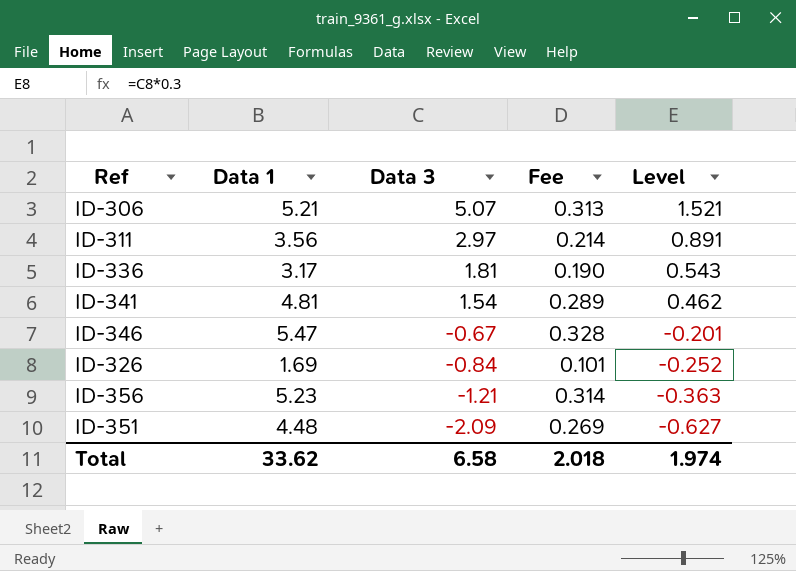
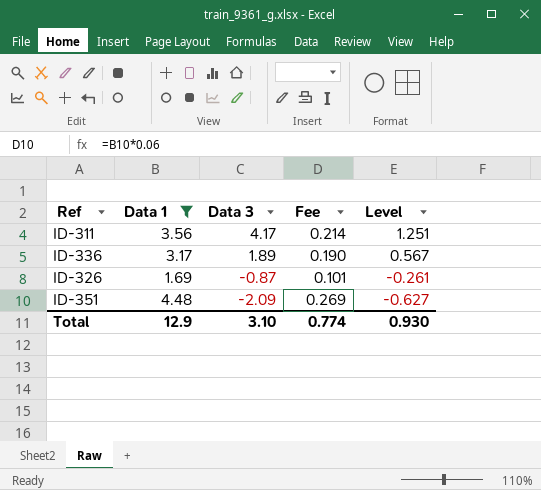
filter: none -> Data 1 <= 4.48
ID-311 | Data 3: 2.97 -> 4.17
ID-311 | Level: 0.891 -> 1.251
ID-336 | Data 3: 1.81 -> 1.89
ID-336 | Level: 0.543 -> 0.567
ID-326 | Data 3: -0.84 -> -0.87
ID-326 | Level: -0.252 -> -0.261
Total | Data 1: 33.62 -> 12.9
Total | Data 3: 6.58 -> 3.10
Total | Fee: 2.018 -> 0.774
Total | Level: 1.974 -> 0.930

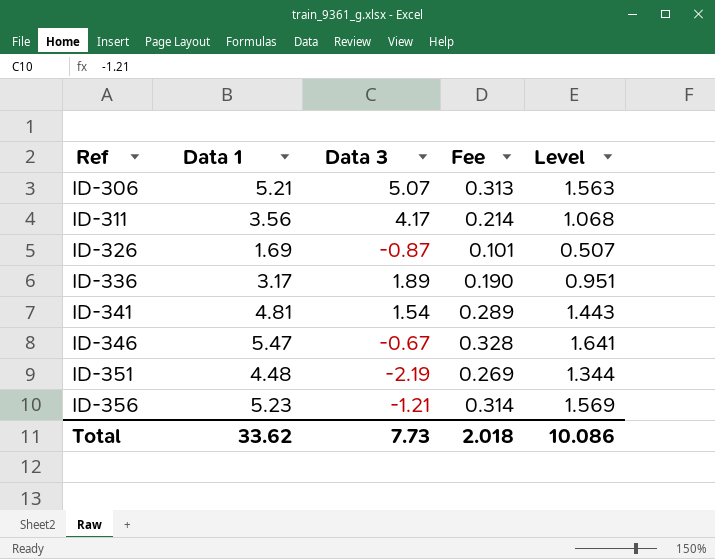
filter: Data 1 <= 4.48 -> none
row order: Data 3 descending -> Ref ascending
column Level | formula: [Data 3] * 0.3 -> [Data 1] * 0.3
ID-351 | Data 3: -2.09 -> -2.19
Total | Data 1: 12.9 -> 33.62
Total | Data 3: 3.10 -> 7.73
Total | Fee: 0.774 -> 2.018
Total | Level: 0.930 -> 10.086

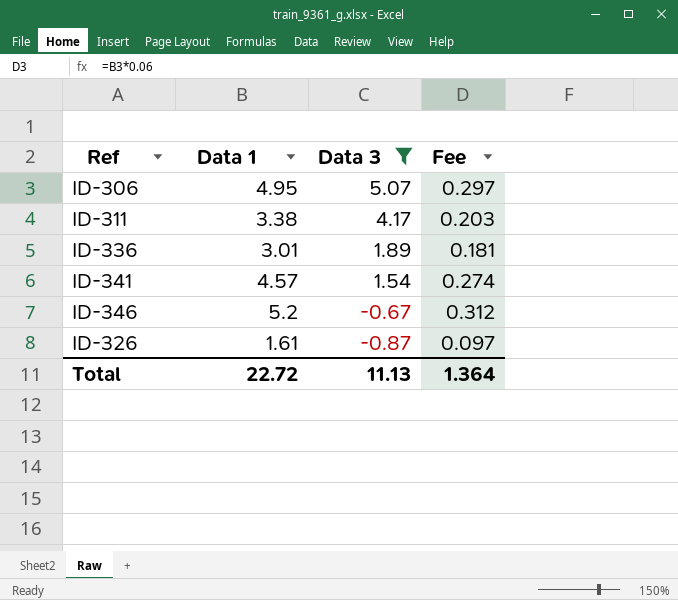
filter: none -> Data 3 >= -0.87
row order: Ref ascending -> Data 3 descending
column Level | formula: [Data 1] * 0.3 -> none
ID-306 | Data 1: 5.21 -> 4.95
ID-306 | Fee: 0.313 -> 0.297
ID-311 | Data 1: 3.56 -> 3.38
ID-311 | Fee: 0.214 -> 0.203
ID-336 | Data 1: 3.17 -> 3.01
ID-336 | Fee: 0.190 -> 0.181
ID-341 | Data 1: 4.81 -> 4.57
ID-341 | Fee: 0.289 -> 0.274
ID-346 | Data 1: 5.47 -> 5.2
ID-346 | Fee: 0.328 -> 0.312
ID-326 | Data 1: 1.69 -> 1.61
ID-326 | Fee: 0.101 -> 0.097
Total | Data 1: 33.62 -> 22.72
Total | Data 3: 7.73 -> 11.13
Total | Fee: 2.018 -> 1.364

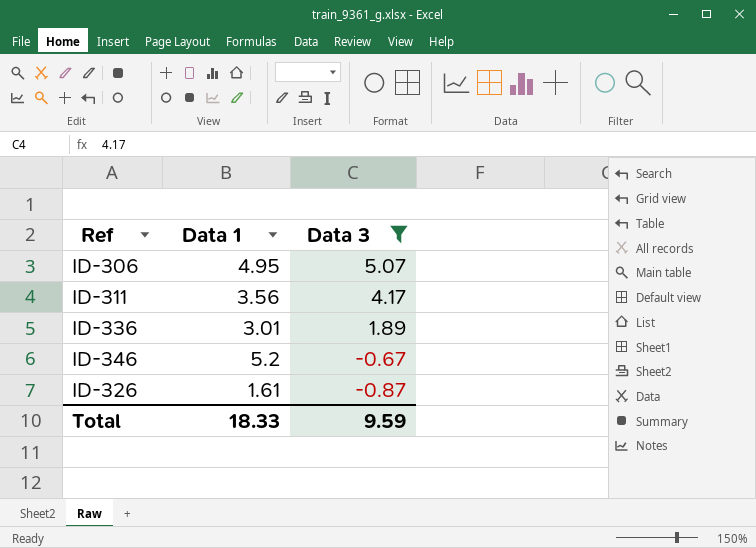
column Fee | formula: [Data 1] * 0.06 -> none
row ID-341: 4.57 | 1.54 | 0.274 -> none
ID-311 | Data 1: 3.38 -> 3.56
Total | Data 1: 22.72 -> 18.33
Total | Data 3: 11.13 -> 9.59

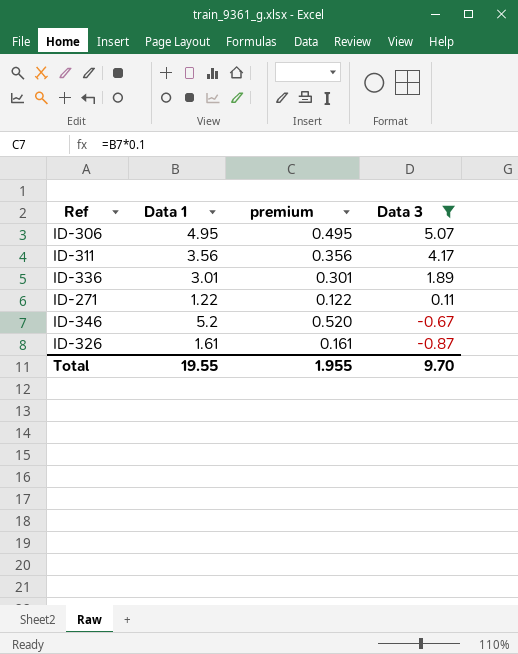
column premium | formula: none -> [Data 1] * 0.1
row ID-271: none -> 1.22 | 0.122 | 0.11
Total | Data 1: 18.33 -> 19.55
Total | Data 3: 9.59 -> 9.70

